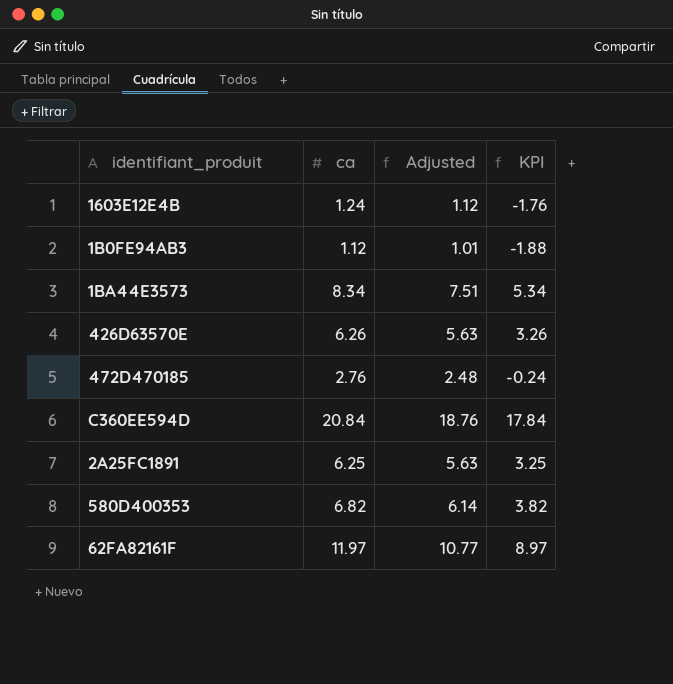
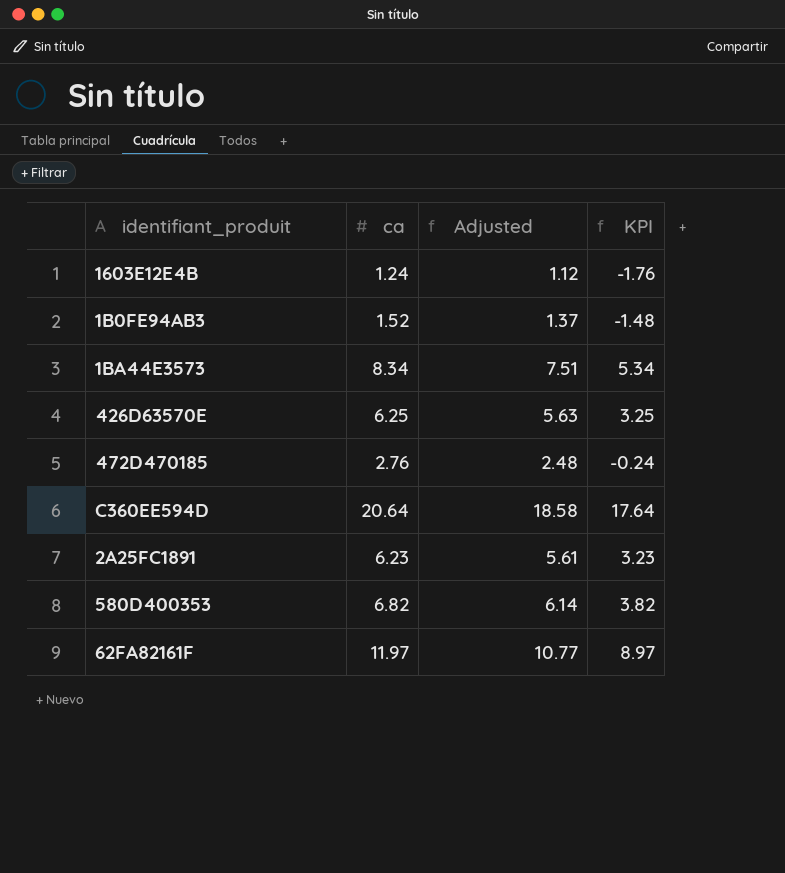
1B0FE94AB3 | ca: 1.12 -> 1.52
1B0FE94AB3 | Adjusted: 1.01 -> 1.37
1B0FE94AB3 | KPI: -1.88 -> -1.48
426D63570E | ca: 6.26 -> 6.25
426D63570E | KPI: 3.26 -> 3.25
C360EE594D | ca: 20.84 -> 20.64
C360EE594D | Adjusted: 18.76 -> 18.58
C360EE594D | KPI: 17.84 -> 17.64
2A25FC1891 | ca: 6.25 -> 6.23
2A25FC1891 | Adjusted: 5.63 -> 5.61
2A25FC1891 | KPI: 3.25 -> 3.23

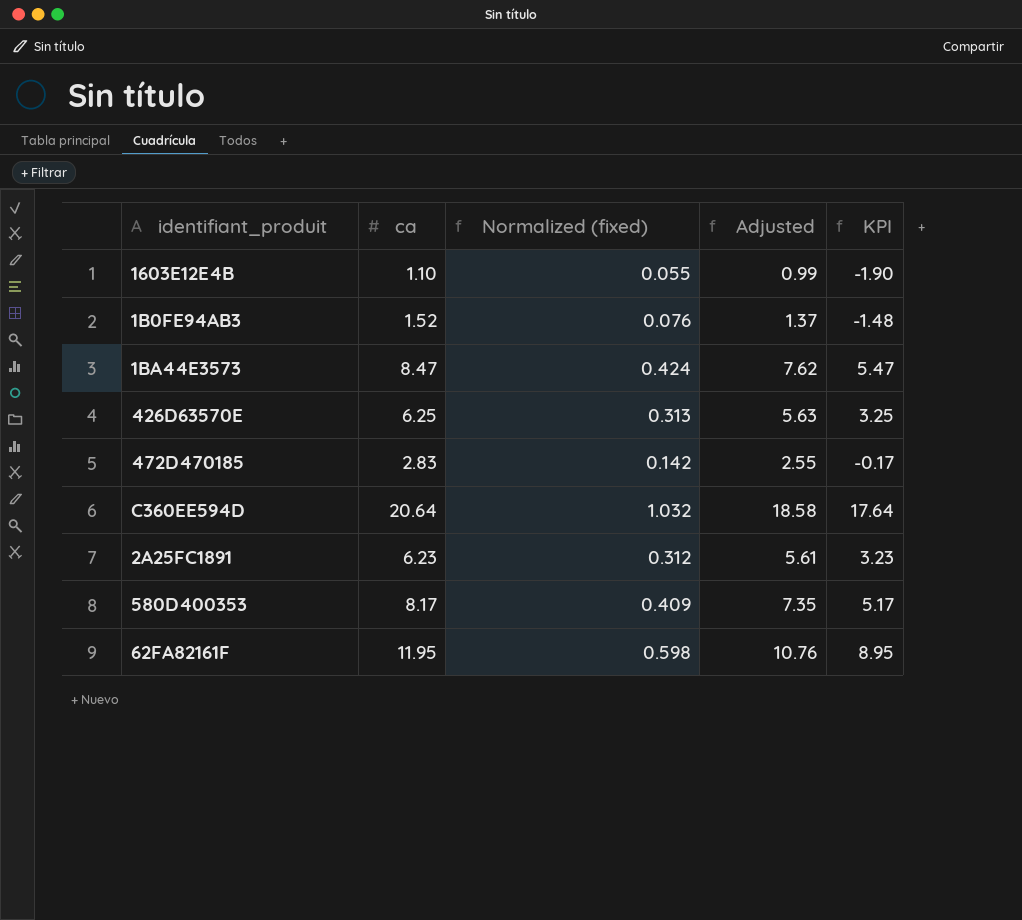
column Normalized (fixed) | formula: none -> [ca] * 0.05
1603E12E4B | ca: 1.24 -> 1.10
1603E12E4B | Adjusted: 1.12 -> 0.99
1603E12E4B | KPI: -1.76 -> -1.90
1BA44E3573 | ca: 8.34 -> 8.47
1BA44E3573 | Adjusted: 7.51 -> 7.62
1BA44E3573 | KPI: 5.34 -> 5.47
472D470185 | ca: 2.76 -> 2.83
472D470185 | Adjusted: 2.48 -> 2.55
472D470185 | KPI: -0.24 -> -0.17
580D400353 | ca: 6.82 -> 8.17
580D400353 | Adjusted: 6.14 -> 7.35
580D400353 | KPI: 3.82 -> 5.17
62FA82161F | ca: 11.97 -> 11.95
62FA82161F | Adjusted: 10.77 -> 10.76
62FA82161F | KPI: 8.97 -> 8.95

